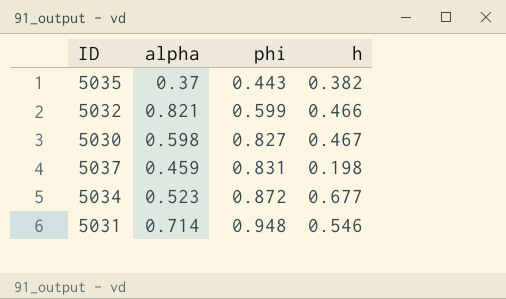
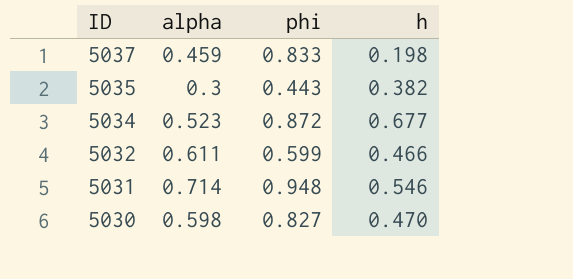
row order: phi ascending -> ID descending
5037 | phi: 0.831 -> 0.833
5035 | alpha: 0.37 -> 0.3
5032 | alpha: 0.821 -> 0.611
5030 | h: 0.467 -> 0.470

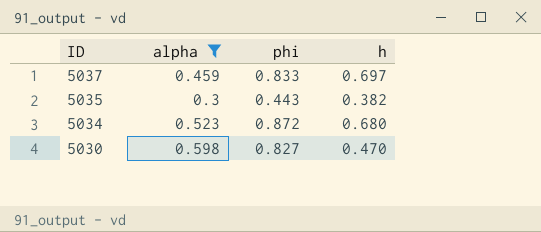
filter: none -> alpha <= 0.598
5037 | h: 0.198 -> 0.697
5034 | h: 0.677 -> 0.680

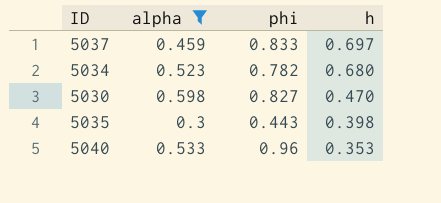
row order: ID descending -> h descending
5034 | phi: 0.872 -> 0.782
5035 | h: 0.382 -> 0.398
row 5040: none -> 0.533 | 0.96 | 0.353

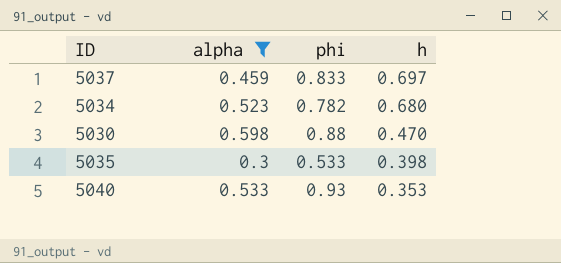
5030 | phi: 0.827 -> 0.88
5035 | phi: 0.443 -> 0.533
5040 | phi: 0.96 -> 0.93

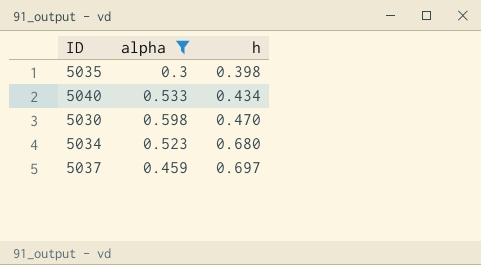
row order: h descending -> h ascending
column phi | position: 3 -> none
5040 | h: 0.353 -> 0.434

